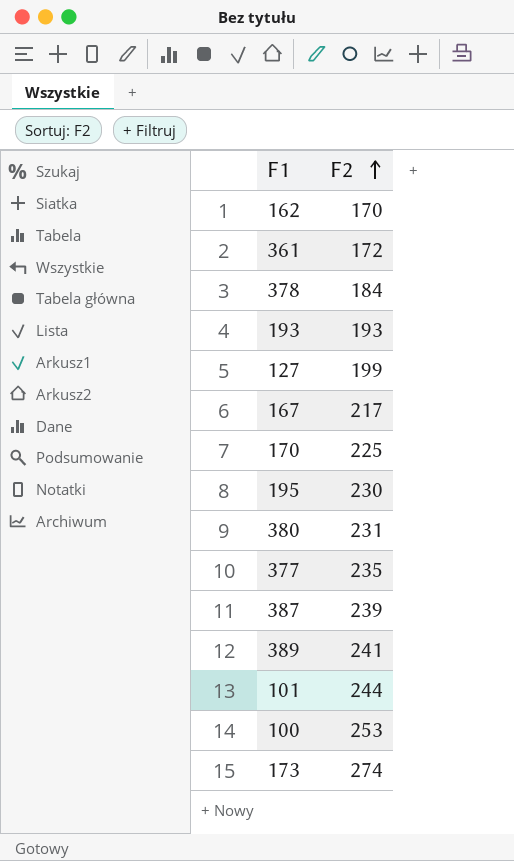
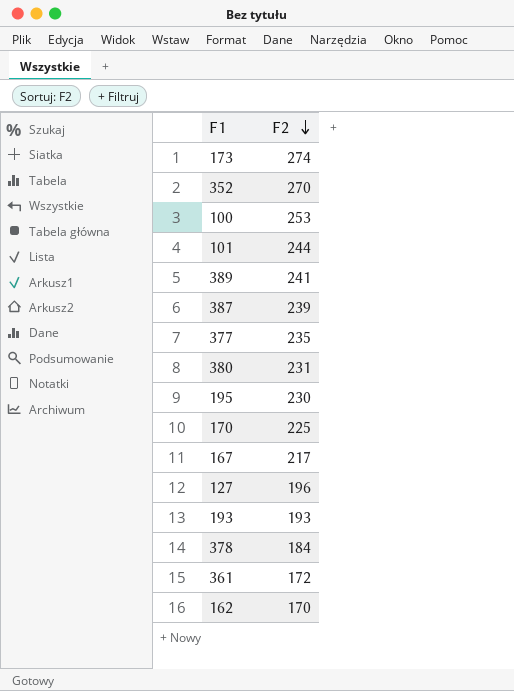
row order: F2 ascending -> F2 descending
row 352: none -> 270
127 | F2: 199 -> 196

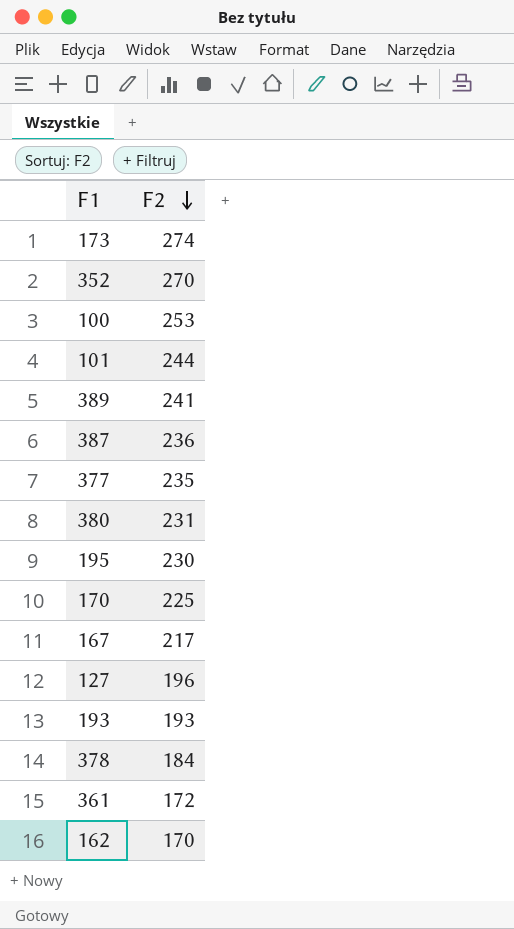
387 | F2: 239 -> 236

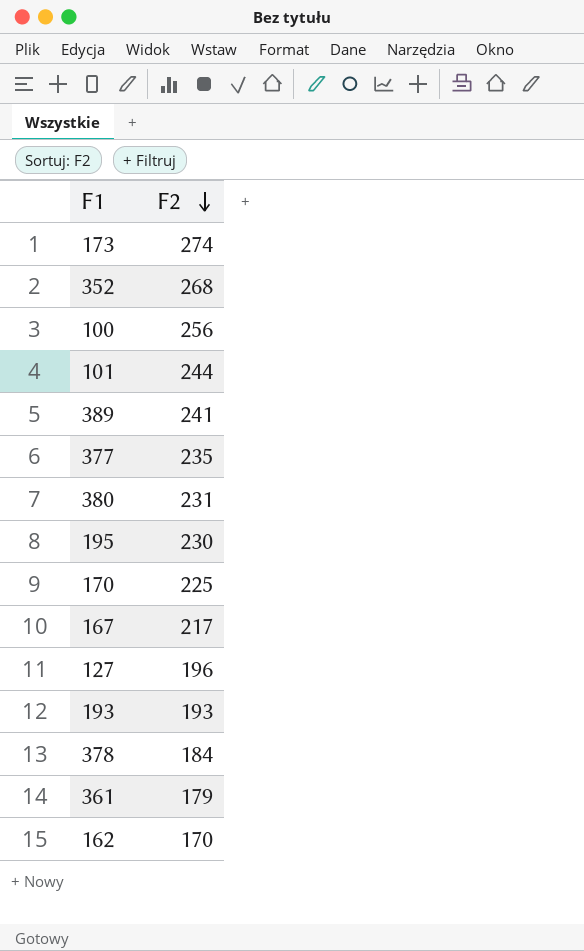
row 387: 236 -> none
352 | F2: 270 -> 268
100 | F2: 253 -> 256
361 | F2: 172 -> 179

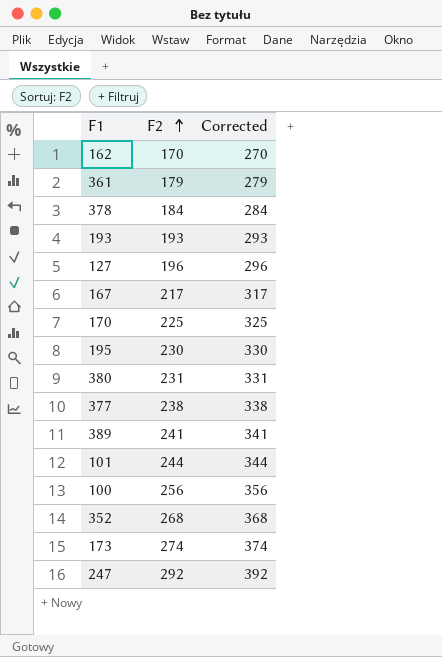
row order: F2 descending -> F2 ascending
column Corrected | formula: none -> [F2] + 100
377 | F2: 235 -> 238
row 247: none -> 292 | 392

